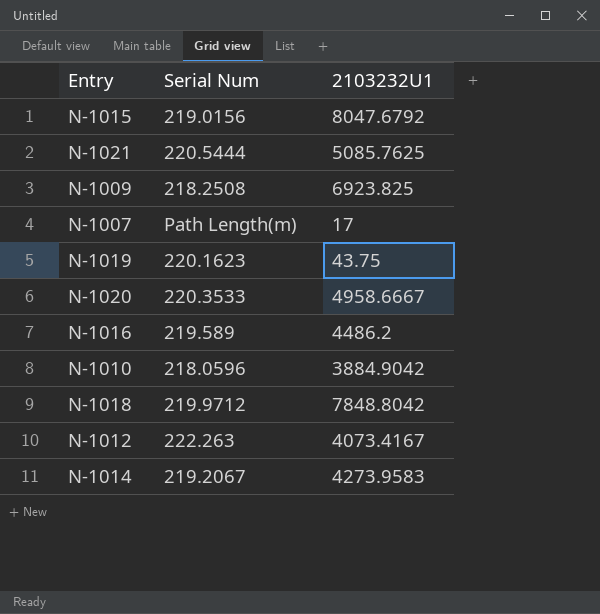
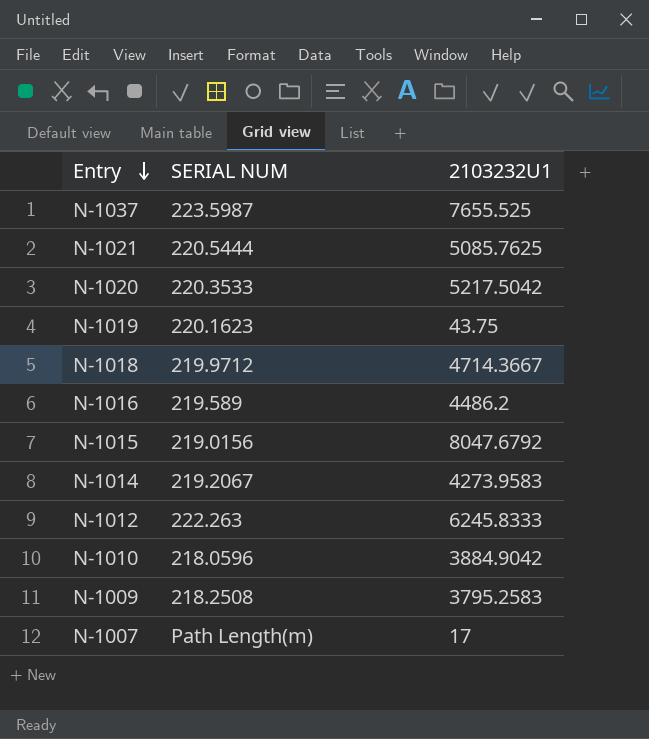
row order: none -> Entry descending
column name: Serial Num -> SERIAL NUM
row N-1037: none -> 223.5987 | 7655.525
N-1020 | 2103232U1: 4958.6667 -> 5217.5042
N-1018 | 2103232U1: 7848.8042 -> 4714.3667
N-1012 | 2103232U1: 4073.4167 -> 6245.8333
N-1009 | 2103232U1: 6923.825 -> 3795.2583

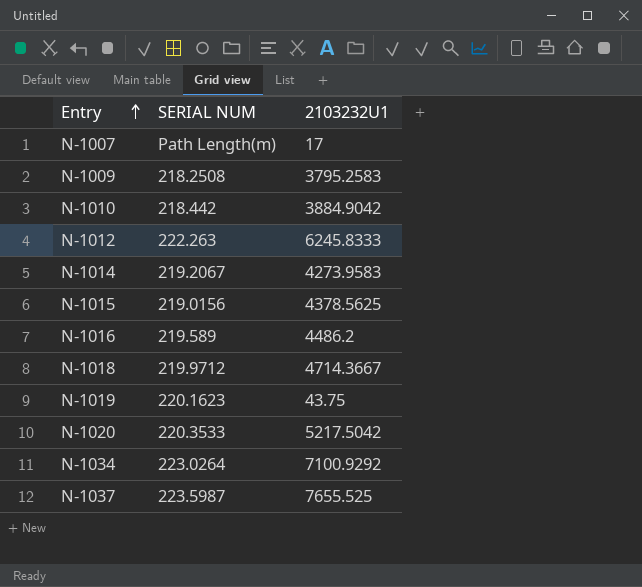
row order: Entry descending -> Entry ascending
row N-1021: 220.5444 | 5085.7625 -> none
N-1010 | SERIAL NUM: 218.0596 -> 218.442
N-1015 | 2103232U1: 8047.6792 -> 4378.5625
row N-1034: none -> 223.0264 | 7100.9292

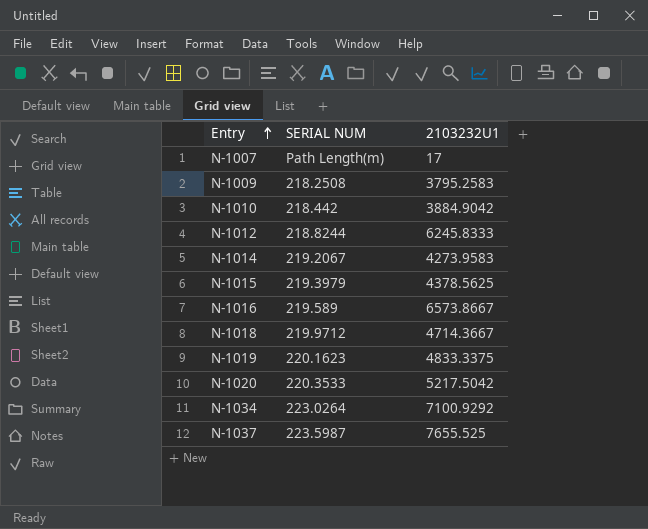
N-1012 | SERIAL NUM: 222.263 -> 218.8244
N-1015 | SERIAL NUM: 219.0156 -> 219.3979
N-1016 | 2103232U1: 4486.2 -> 6573.8667
N-1019 | 2103232U1: 43.75 -> 4833.3375

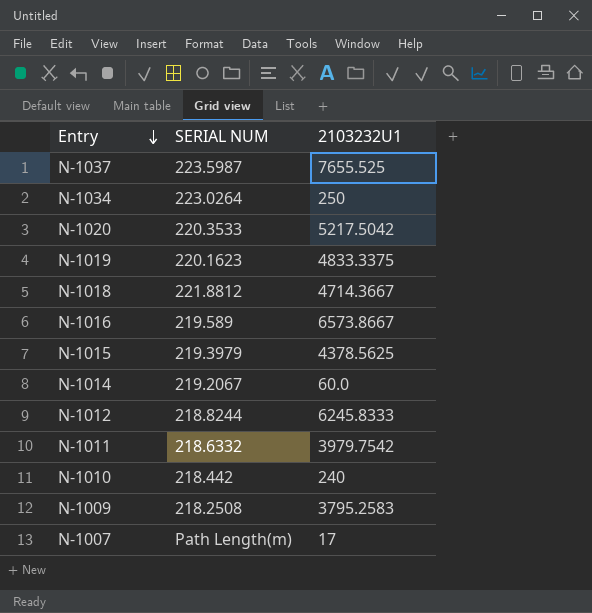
row order: Entry ascending -> Entry descending
N-1034 | 2103232U1: 7100.9292 -> 250
N-1018 | SERIAL NUM: 219.9712 -> 221.8812
N-1014 | 2103232U1: 4273.9583 -> 60.0
row N-1011: none -> 218.6332 | 3979.7542
N-1010 | 2103232U1: 3884.9042 -> 240

